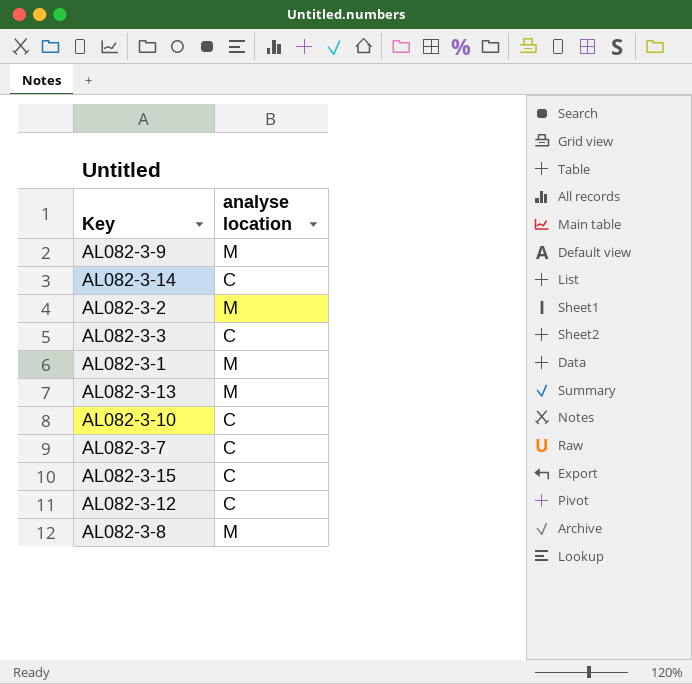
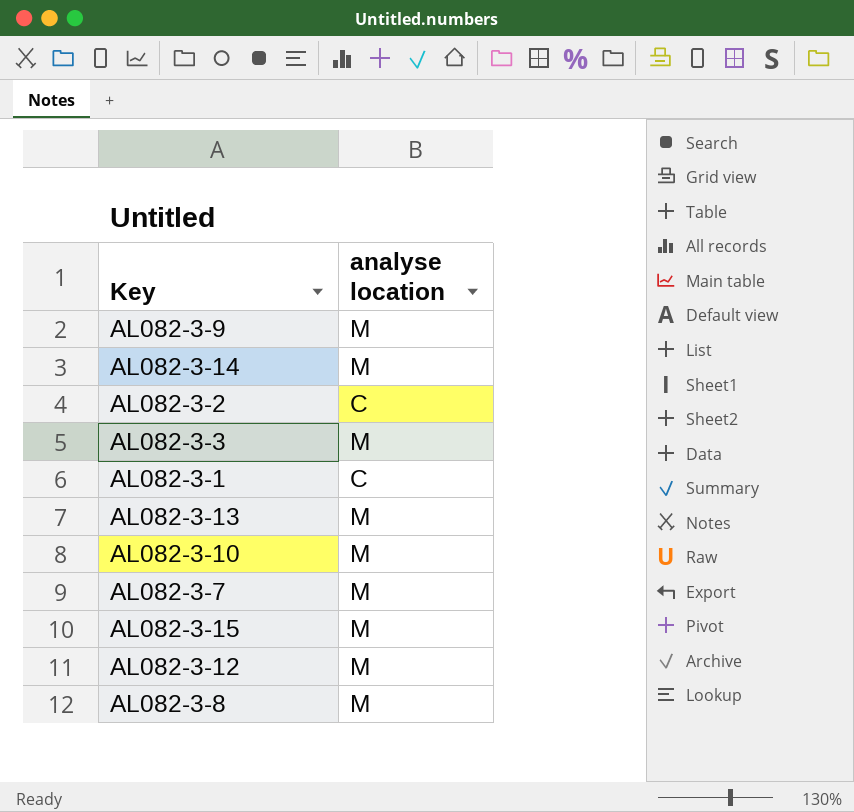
AL082-3-14 | analyse location: C -> M
AL082-3-2 | analyse location: M -> C
AL082-3-3 | analyse location: C -> M
AL082-3-1 | analyse location: M -> C
AL082-3-10 | analyse location: C -> M
AL082-3-7 | analyse location: C -> M
AL082-3-15 | analyse location: C -> M
AL082-3-12 | analyse location: C -> M

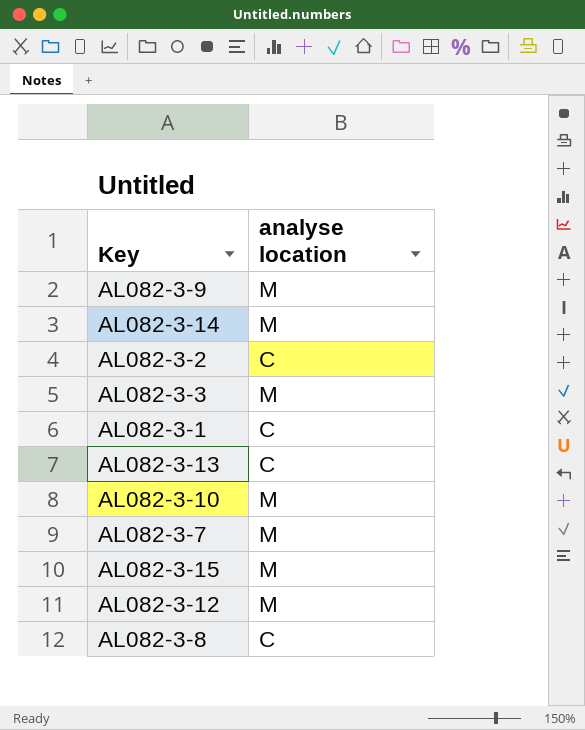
AL082-3-13 | analyse location: M -> C
AL082-3-8 | analyse location: M -> C

